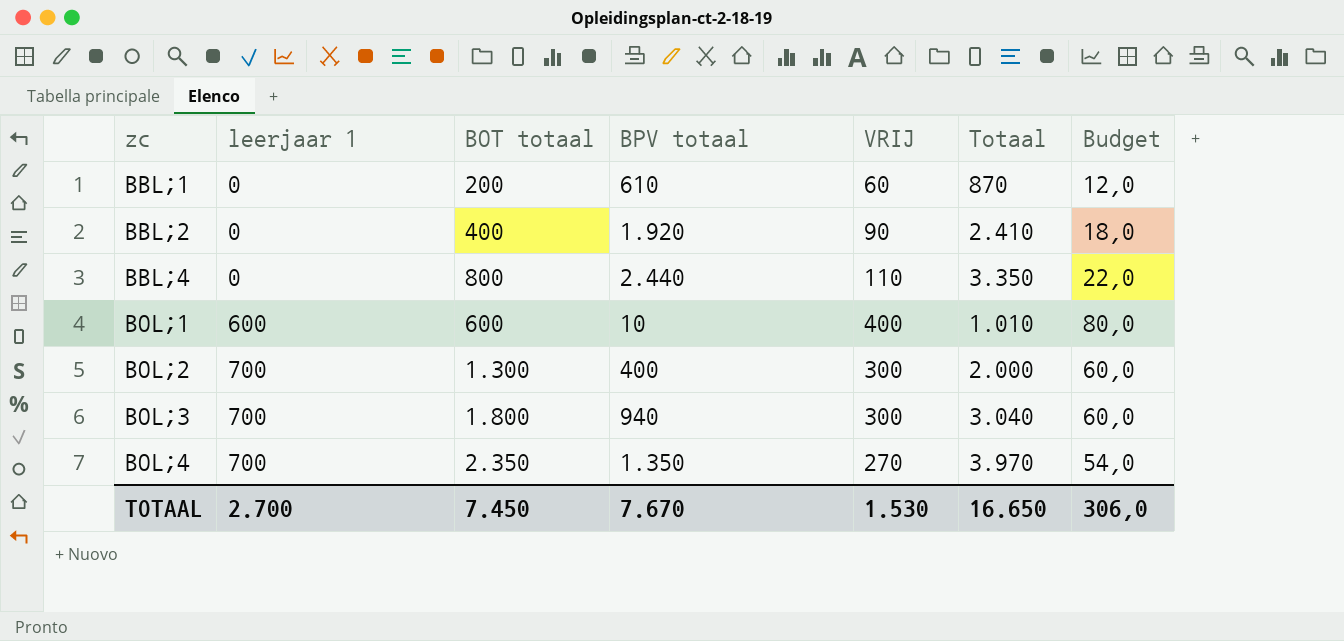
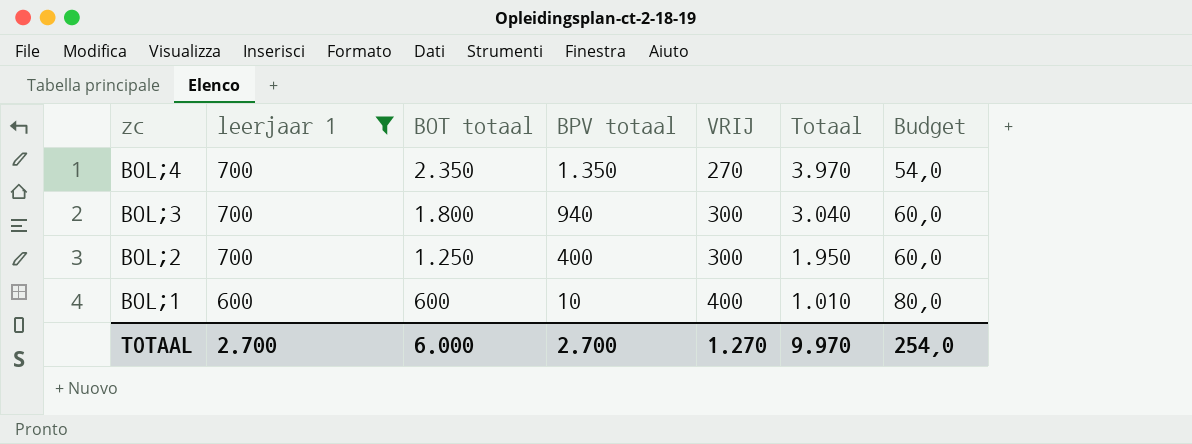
filter: none -> leerjaar 1 != 0
row order: zc ascending -> zc descending
BOL;2 | BOT totaal: 1.300 -> 1.250
BOL;2 | Totaal: 2.000 -> 1.950
TOTAAL | BOT totaal: 7.450 -> 6.000
TOTAAL | BPV totaal: 7.670 -> 2.700
TOTAAL | VRIJ: 1.530 -> 1.270
TOTAAL | Totaal: 16.650 -> 9.970
TOTAAL | Budget: 306,0 -> 254,0

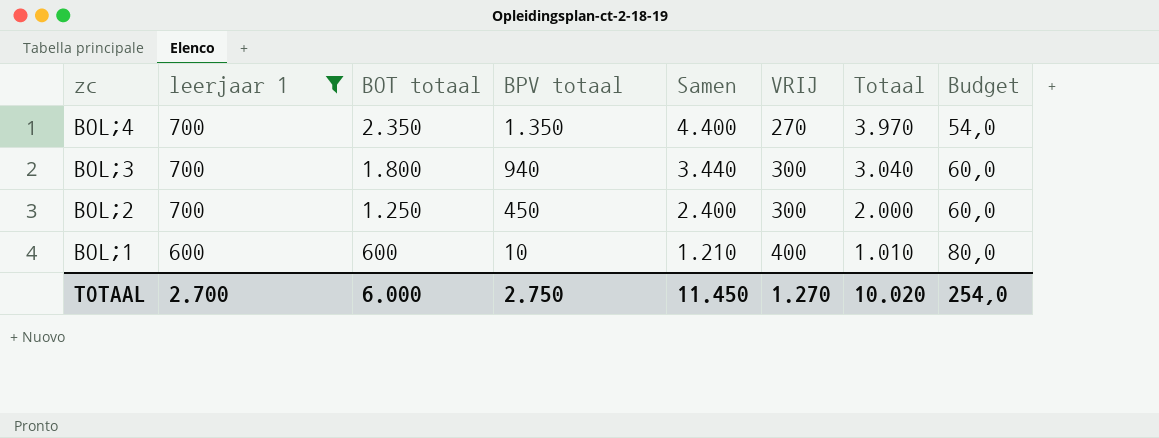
column Samen | formula: none -> [leerjaar 1] + [BOT totaal] + [BPV totaal]
BOL;2 | BPV totaal: 400 -> 450
BOL;2 | Totaal: 1.950 -> 2.000
TOTAAL | BPV totaal: 2.700 -> 2.750
TOTAAL | Totaal: 9.970 -> 10.020

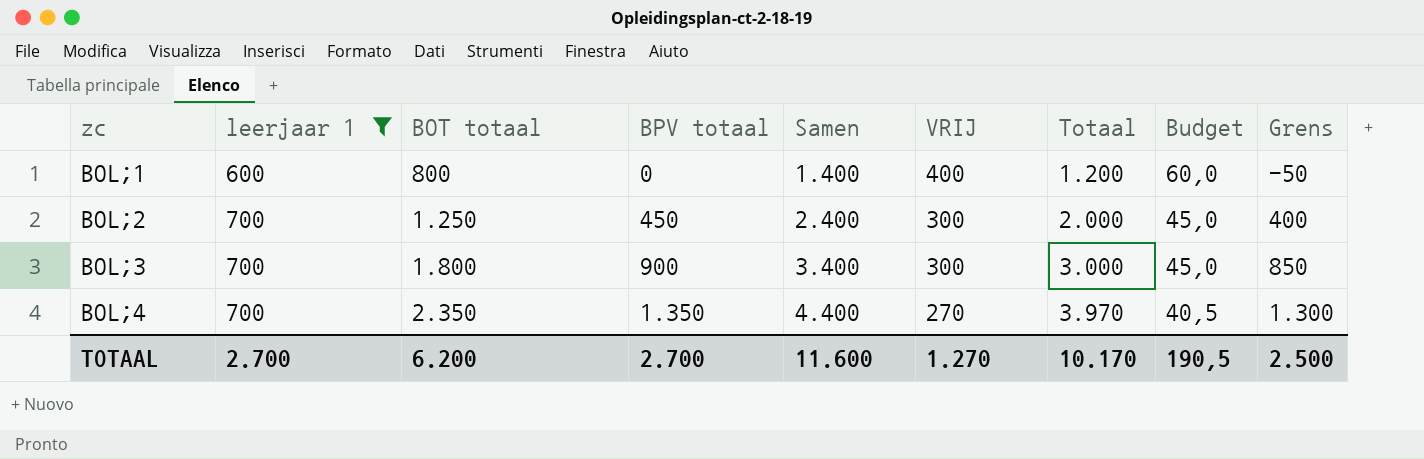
row order: zc descending -> zc ascending
column Budget | formula: [VRIJ] * 0,2 -> [VRIJ] * 0,15
column Grens | formula: none -> [BPV totaal] - 50
BOL;1 | BOT totaal: 600 -> 800
BOL;1 | BPV totaal: 10 -> 0
BOL;1 | Samen: 1.210 -> 1.400
BOL;1 | Totaal: 1.010 -> 1.200
BOL;3 | BPV totaal: 940 -> 900
BOL;3 | Samen: 3.440 -> 3.400
BOL;3 | Totaal: 3.040 -> 3.000
TOTAAL | BOT totaal: 6.000 -> 6.200
TOTAAL | BPV totaal: 2.750 -> 2.700
TOTAAL | Samen: 11.450 -> 11.600
TOTAAL | Totaal: 10.020 -> 10.170
TOTAAL | Budget: 254,0 -> 190,5

